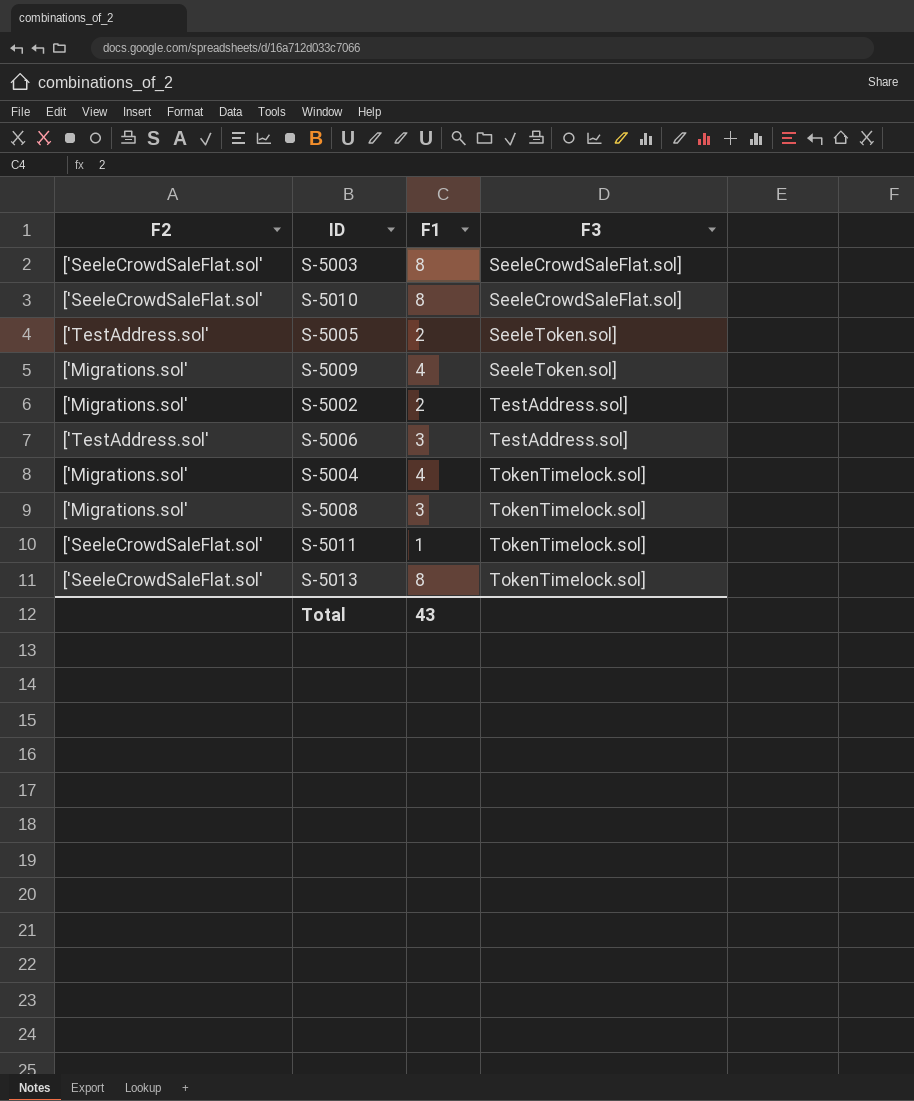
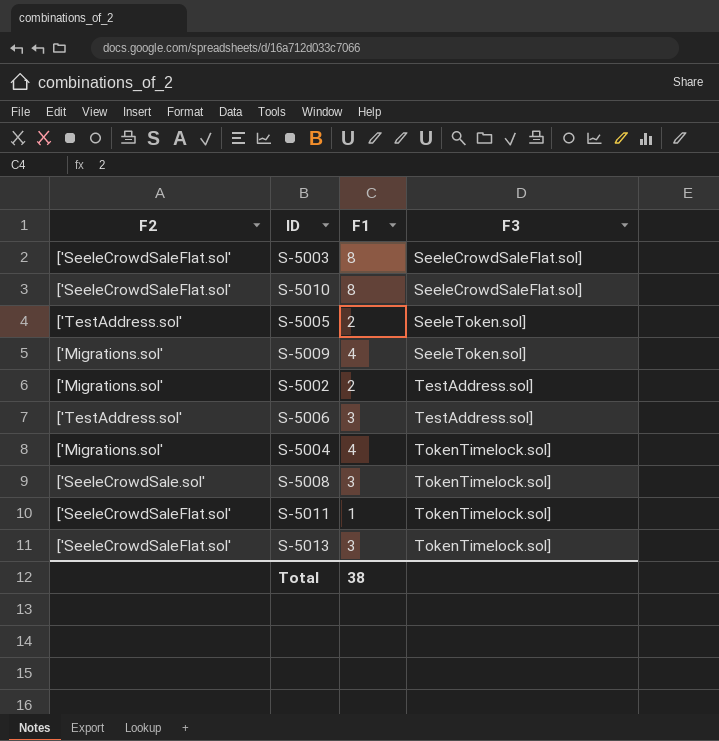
S-5008 | F2: ['Migrations.sol' -> ['SeeleCrowdSale.sol'
S-5013 | F1: 8 -> 3
Total | F1: 43 -> 38

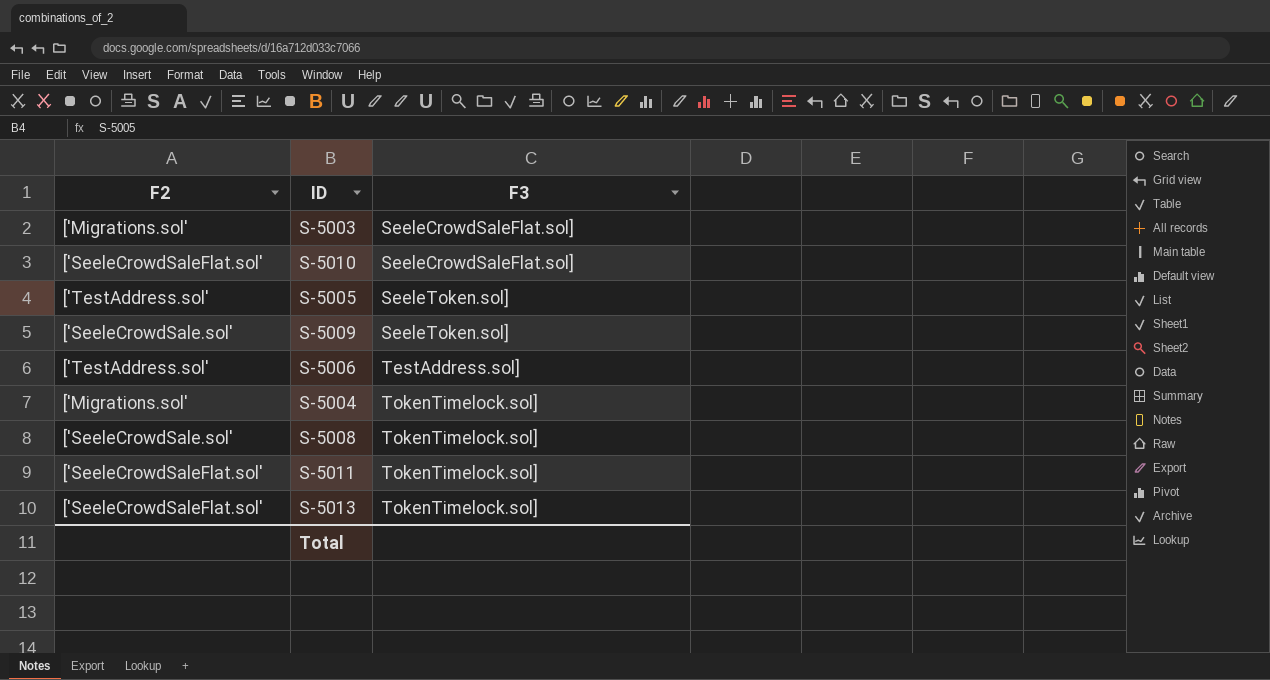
column F1 | position: 3 -> none
row S-5002: ['Migrations.sol' | 2 | TestAddress.sol] -> none
S-5003 | F2: ['SeeleCrowdSaleFlat.sol' -> ['Migrations.sol'
S-5009 | F2: ['Migrations.sol' -> ['SeeleCrowdSale.sol'

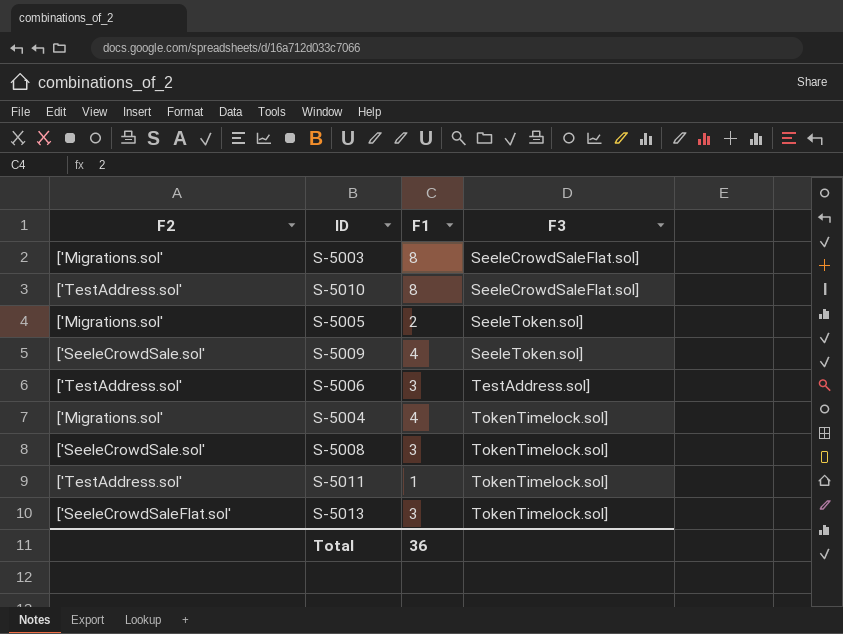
column F1 | position: none -> 3
S-5010 | F2: ['SeeleCrowdSaleFlat.sol' -> ['TestAddress.sol'
S-5005 | F2: ['TestAddress.sol' -> ['Migrations.sol'
S-5011 | F2: ['SeeleCrowdSaleFlat.sol' -> ['TestAddress.sol'

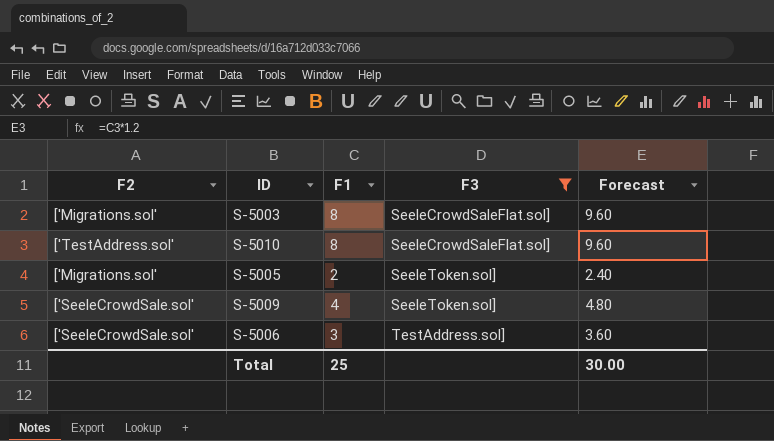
filter: none -> F3 != TokenTimelock.sol]
column Forecast | formula: none -> [F1] * 1.2
S-5006 | F2: ['TestAddress.sol' -> ['SeeleCrowdSale.sol'
Total | F1: 36 -> 25

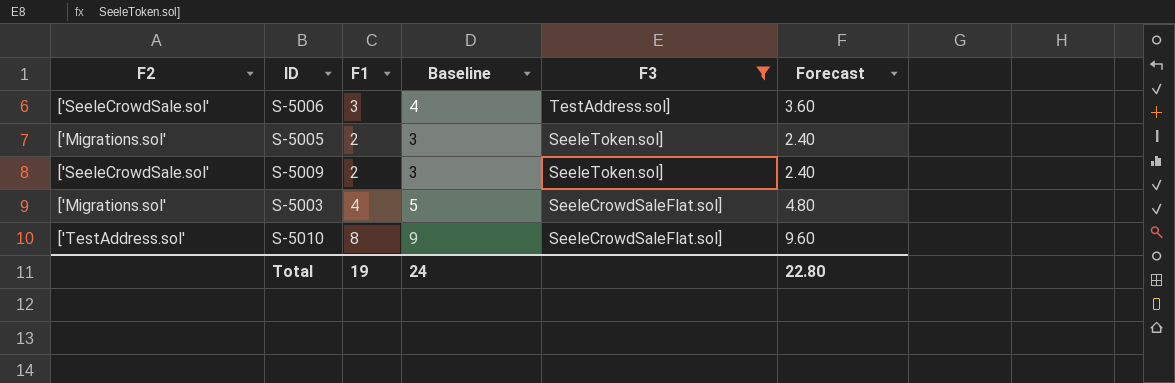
row order: F3 ascending -> F3 descending
column Baseline | formula: none -> [F1] + 1
S-5009 | F1: 4 -> 2
S-5009 | Forecast: 4.80 -> 2.40
S-5003 | F1: 8 -> 4
S-5003 | Forecast: 9.60 -> 4.80
Total | F1: 25 -> 19
Total | Forecast: 30.00 -> 22.80

